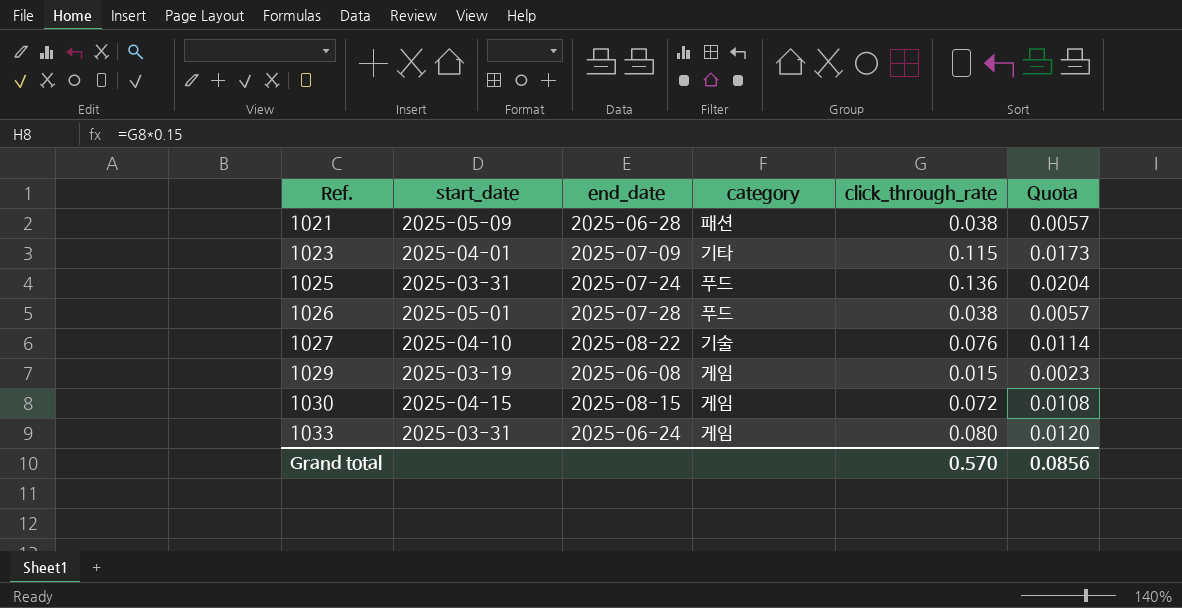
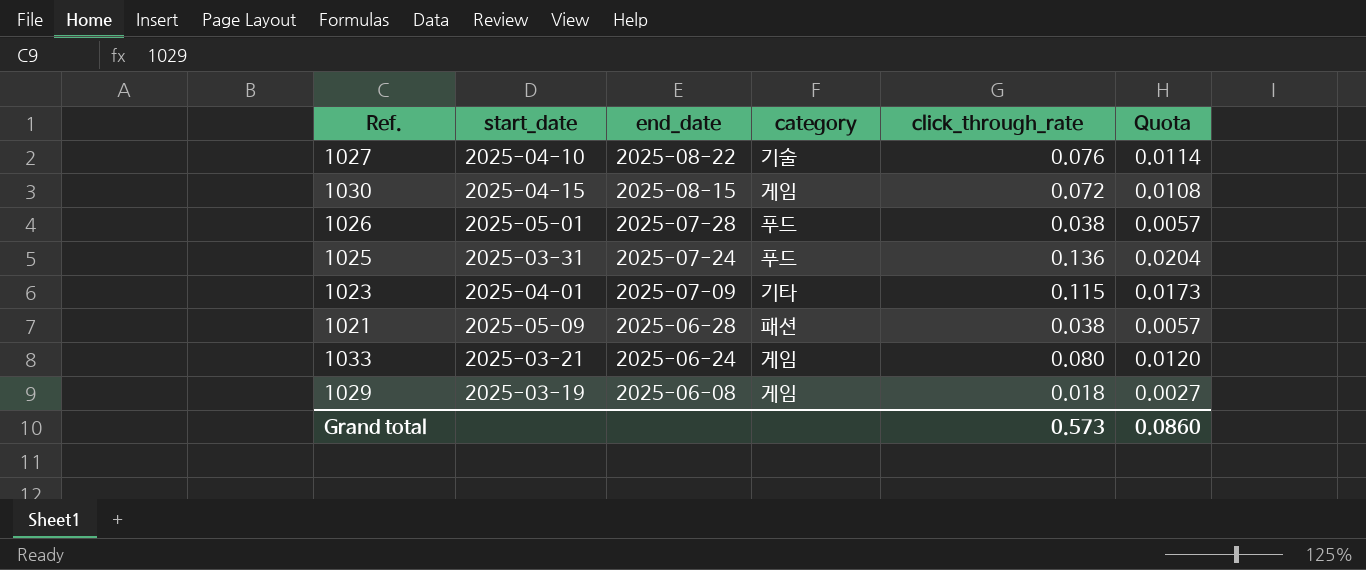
row order: Ref. ascending -> end_date descending
1033 | start_date: 2025-03-31 -> 2025-03-21
1029 | click_through_rate: 0.015 -> 0.018
1029 | Quota: 0.0023 -> 0.0027
Grand total | click_through_rate: 0.570 -> 0.573
Grand total | Quota: 0.0856 -> 0.0860

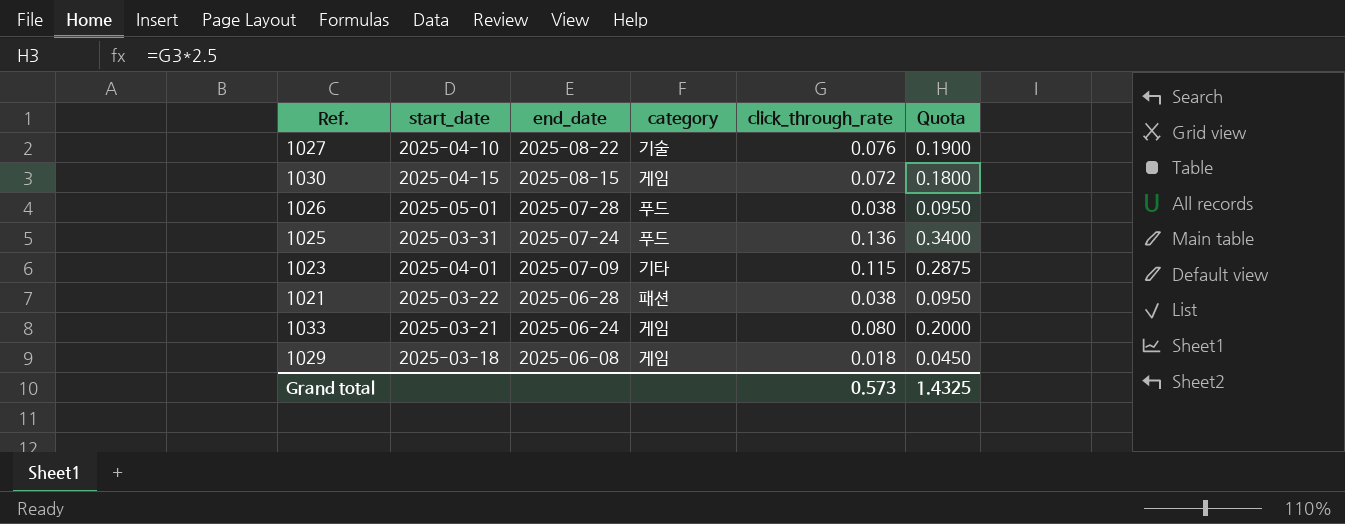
column Quota | formula: [click_through_rate] * 0.15 -> [click_through_rate] * 2.5
1021 | start_date: 2025-05-09 -> 2025-03-22
1029 | start_date: 2025-03-19 -> 2025-03-18
Grand total | Quota: 0.0860 -> 1.4325

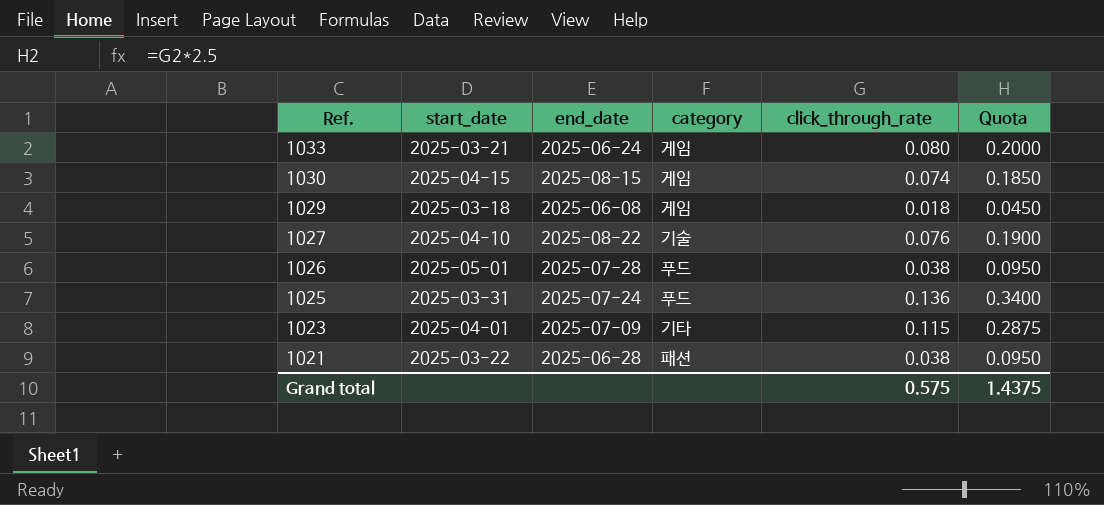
row order: end_date descending -> Ref. descending
1030 | click_through_rate: 0.072 -> 0.074
1030 | Quota: 0.1800 -> 0.1850
Grand total | click_through_rate: 0.573 -> 0.575
Grand total | Quota: 1.4325 -> 1.4375

